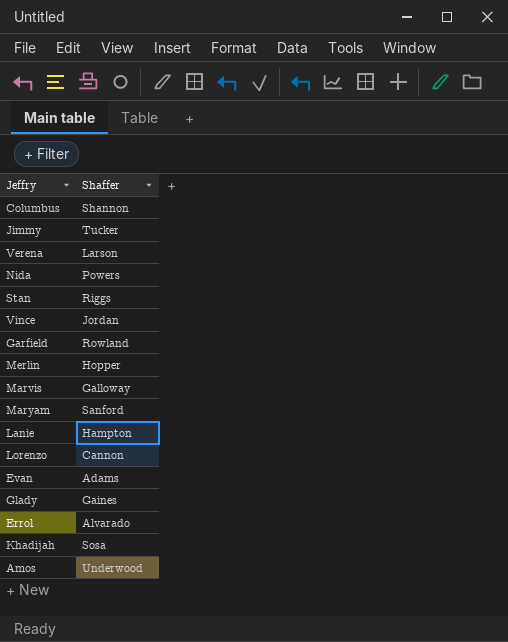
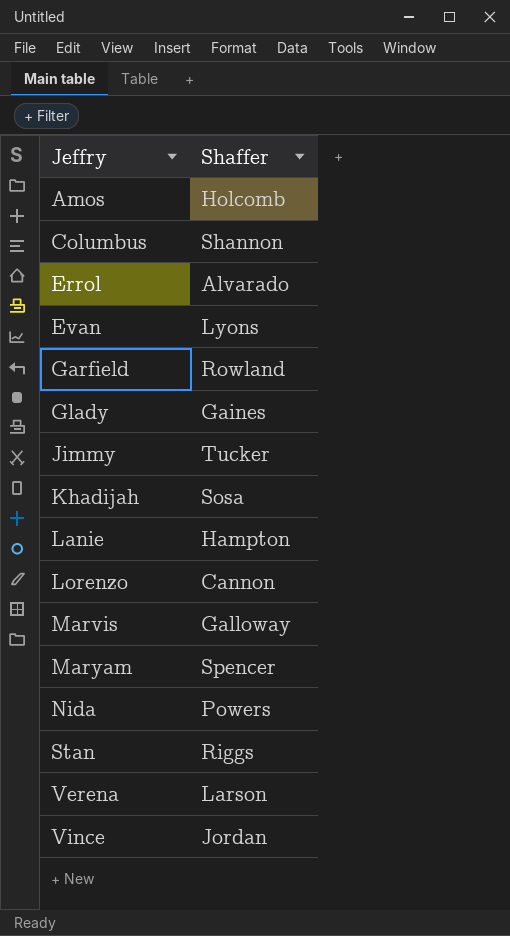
row order: none -> Jeffry ascending
row Merlin: Hopper -> none
Amos | Shaffer: Underwood -> Holcomb
Evan | Shaffer: Adams -> Lyons
Maryam | Shaffer: Sanford -> Spencer

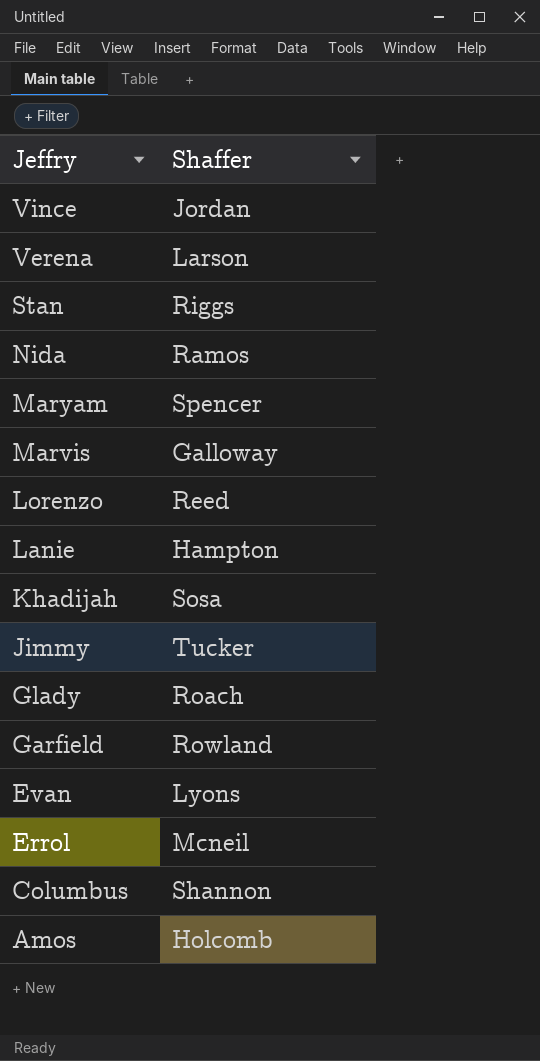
row order: Jeffry ascending -> Jeffry descending
Nida | Shaffer: Powers -> Ramos
Lorenzo | Shaffer: Cannon -> Reed
Glady | Shaffer: Gaines -> Roach
Errol | Shaffer: Alvarado -> Mcneil

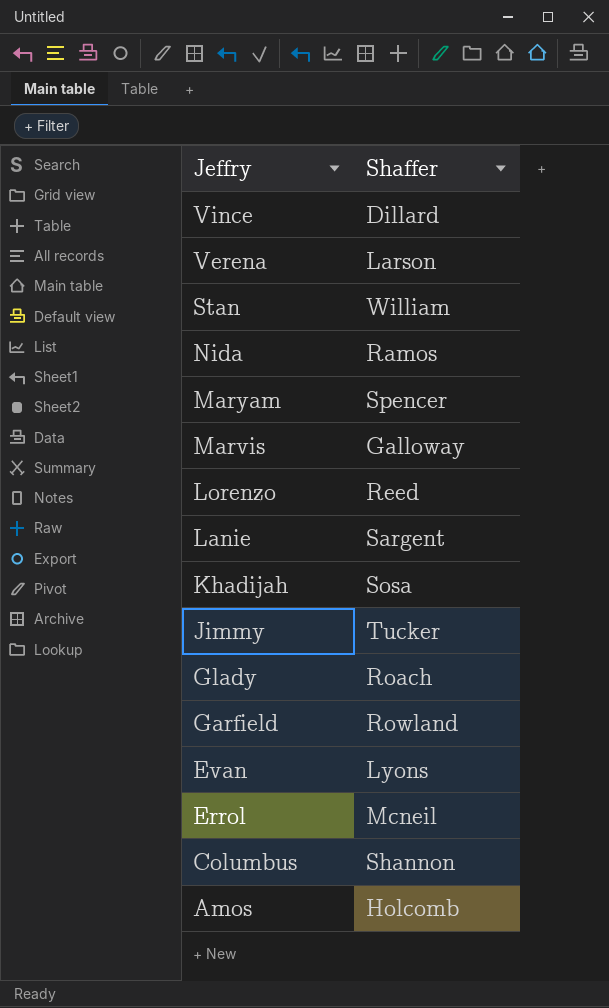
Vince | Shaffer: Jordan -> Dillard
Stan | Shaffer: Riggs -> William
Lanie | Shaffer: Hampton -> Sargent

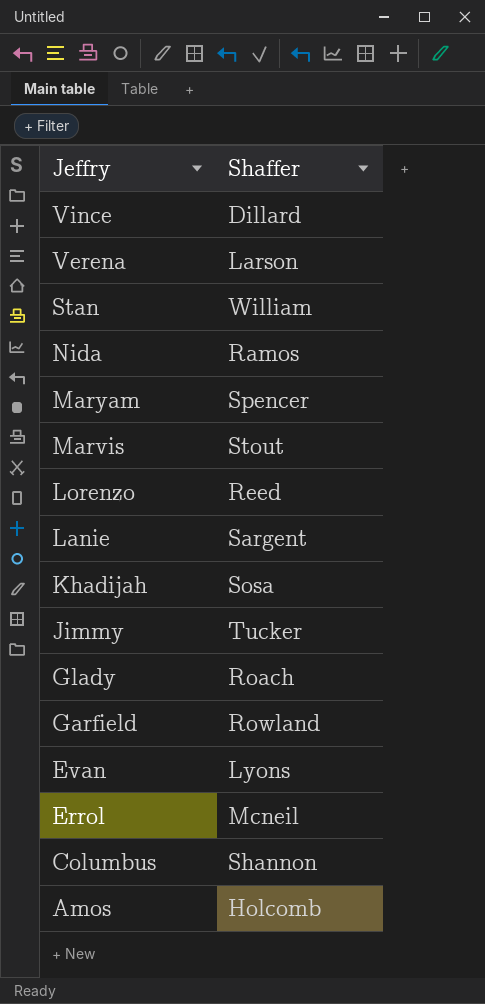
Marvis | Shaffer: Galloway -> Stout

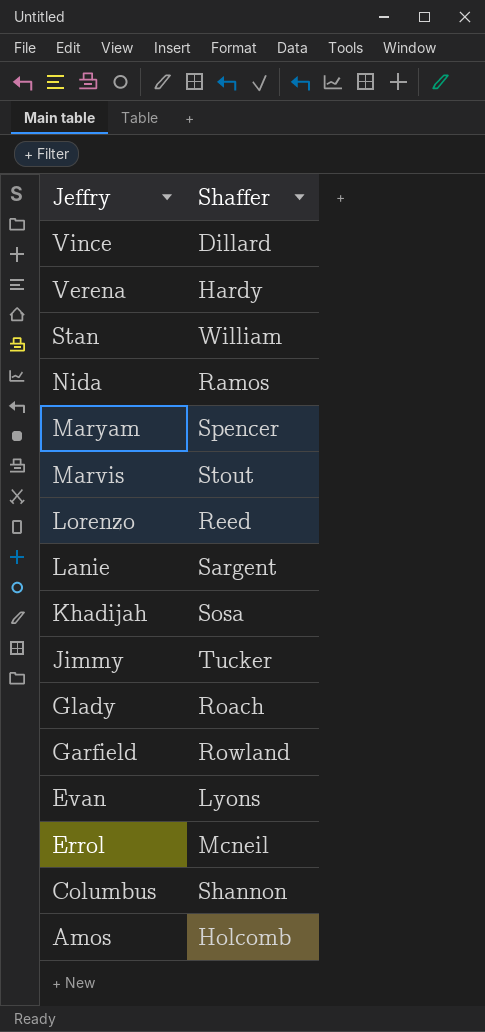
Verena | Shaffer: Larson -> Hardy

